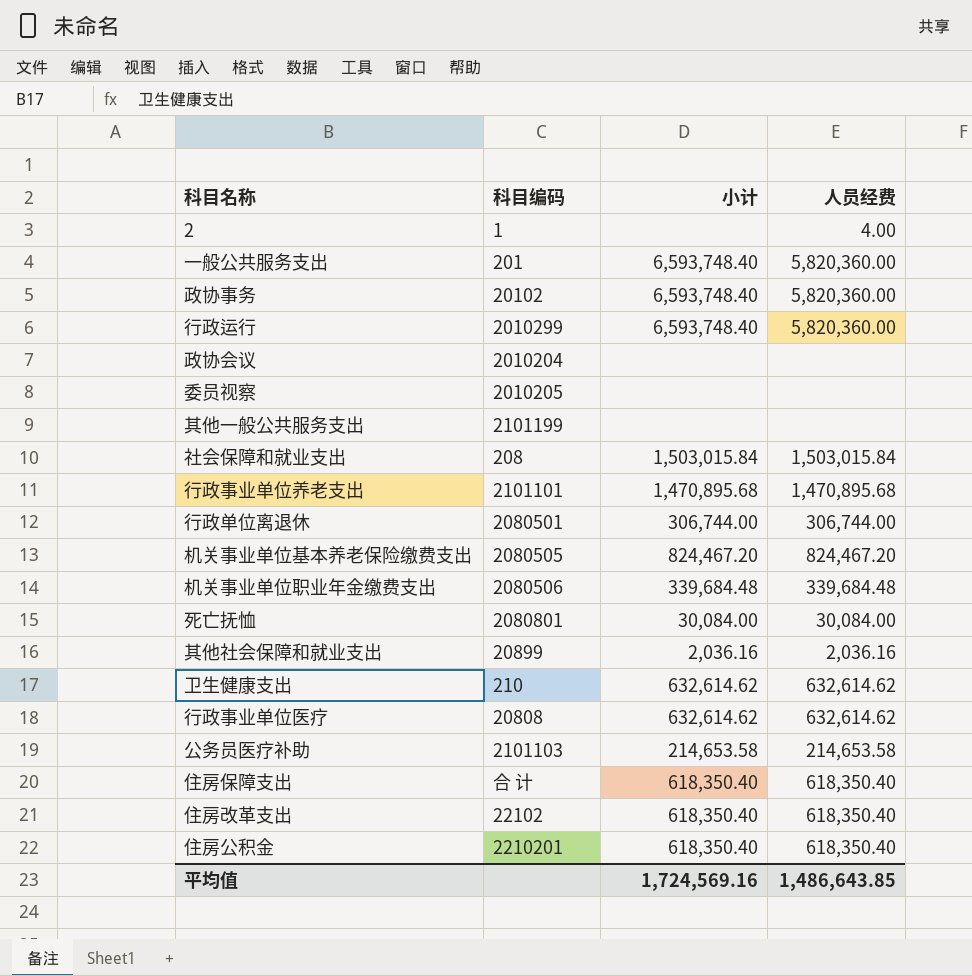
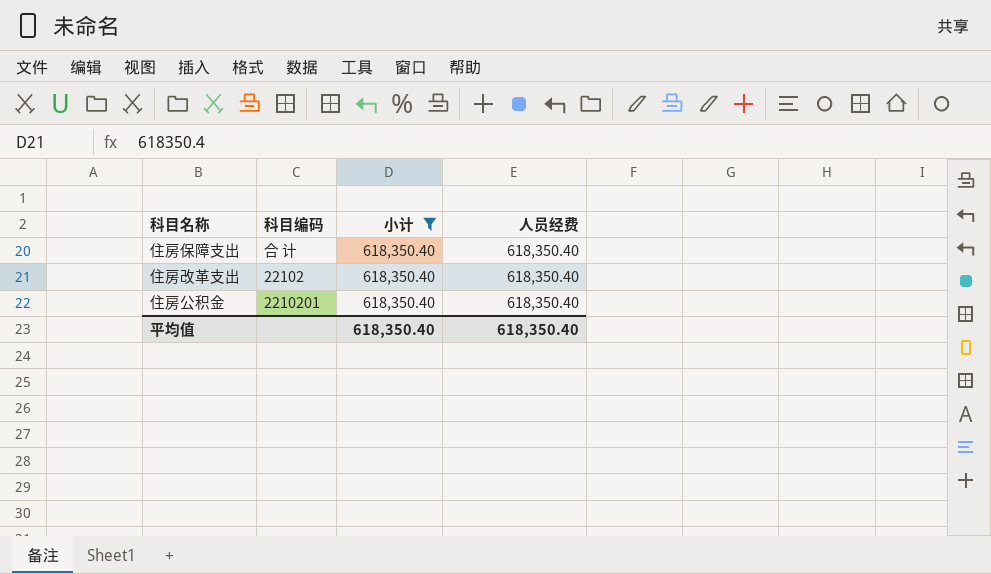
filter: none -> 小计 = 618,350.40
平均值 | 小计: 1,724,569.16 -> 618,350.40
平均值 | 人员经费: 1,486,643.85 -> 618,350.40

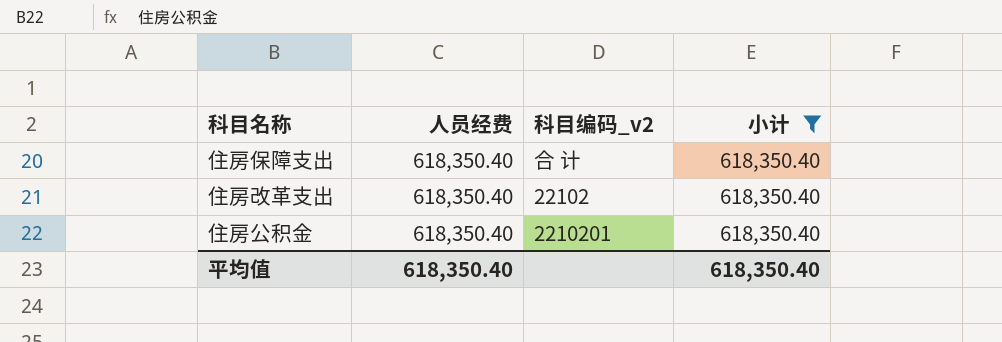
column 人员经费 | position: 4 -> 2
column name: 科目编码 -> 科目编码_v2

